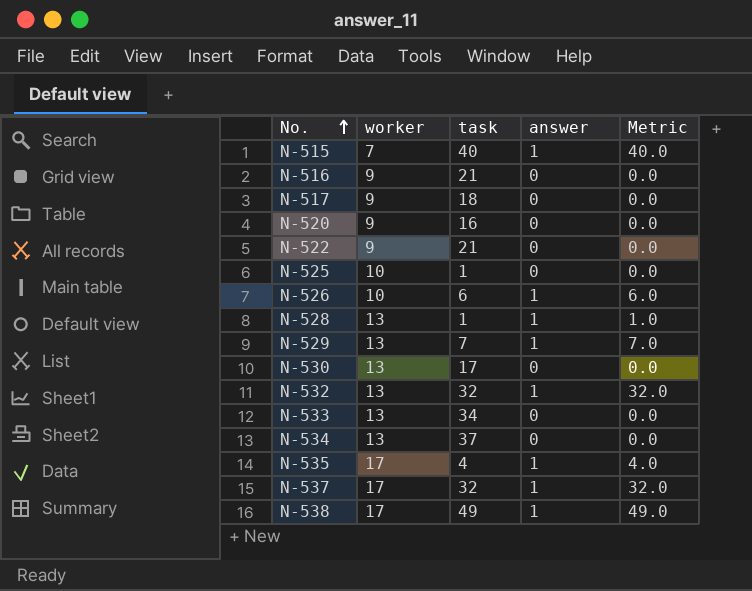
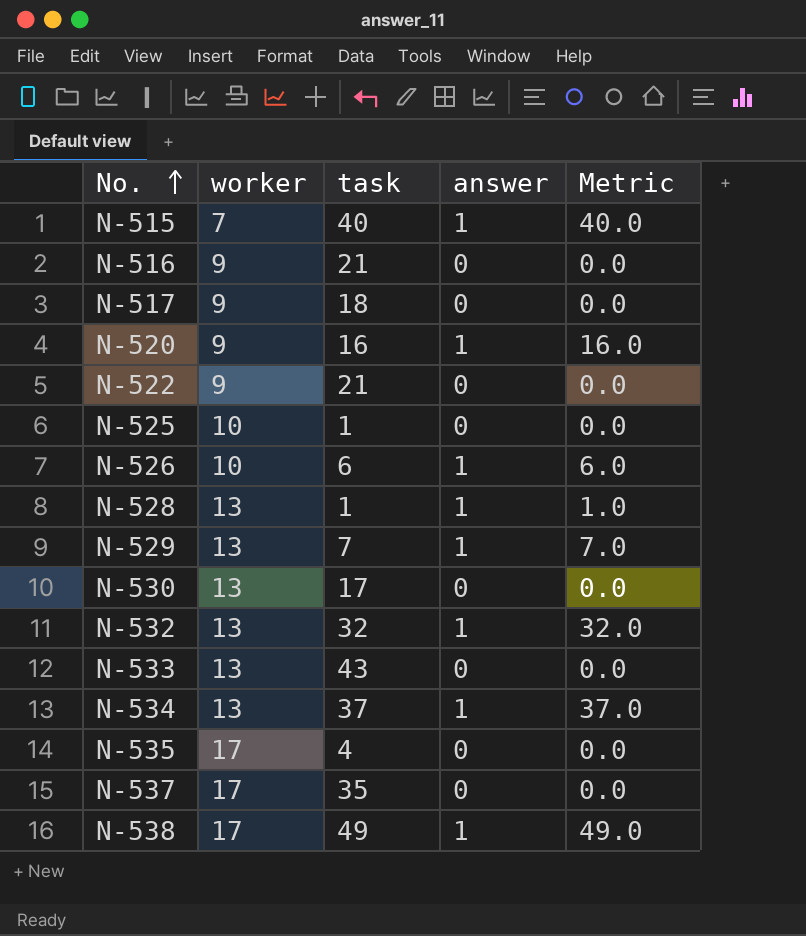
N-520 | answer: 0 -> 1
N-520 | Metric: 0.0 -> 16.0
N-533 | task: 34 -> 43
N-534 | answer: 0 -> 1
N-534 | Metric: 0.0 -> 37.0
N-535 | answer: 1 -> 0
N-535 | Metric: 4.0 -> 0.0
N-537 | task: 32 -> 35
N-537 | answer: 1 -> 0
N-537 | Metric: 32.0 -> 0.0

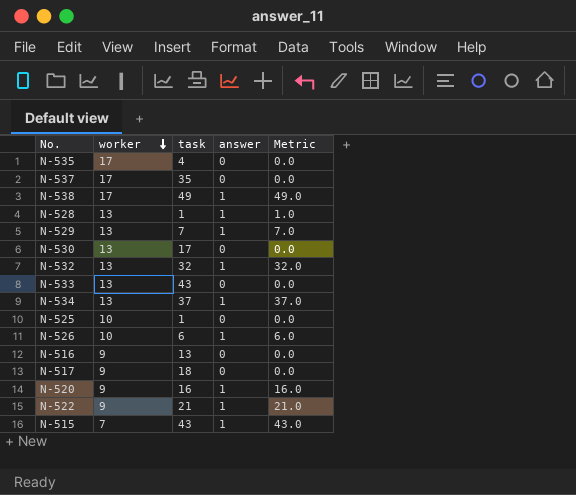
row order: No. ascending -> worker descending
N-516 | task: 21 -> 13
N-522 | answer: 0 -> 1
N-522 | Metric: 0.0 -> 21.0
N-515 | task: 40 -> 43
N-515 | Metric: 40.0 -> 43.0

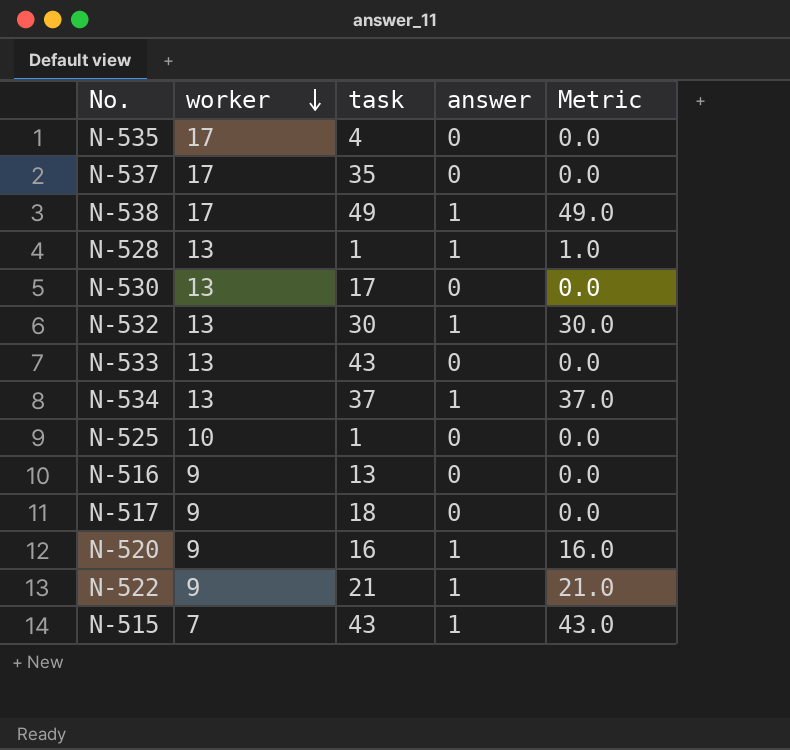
row N-529: 13 | 7 | 1 | 7.0 -> none
row N-526: 10 | 6 | 1 | 6.0 -> none
N-532 | task: 32 -> 30
N-532 | Metric: 32.0 -> 30.0

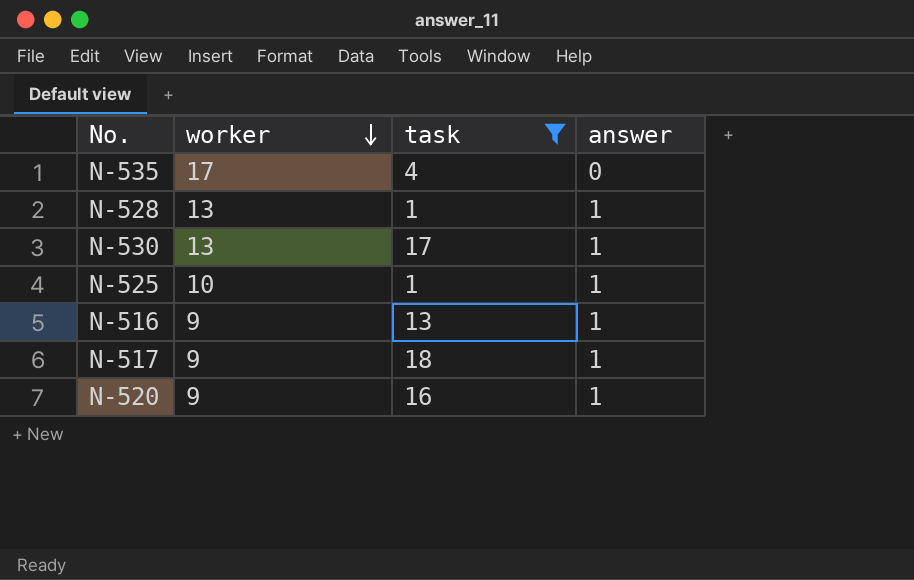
filter: none -> task <= 18
column Metric | formula: [task] * [answer] -> none
N-530 | answer: 0 -> 1
N-525 | answer: 0 -> 1
N-516 | answer: 0 -> 1
N-517 | answer: 0 -> 1

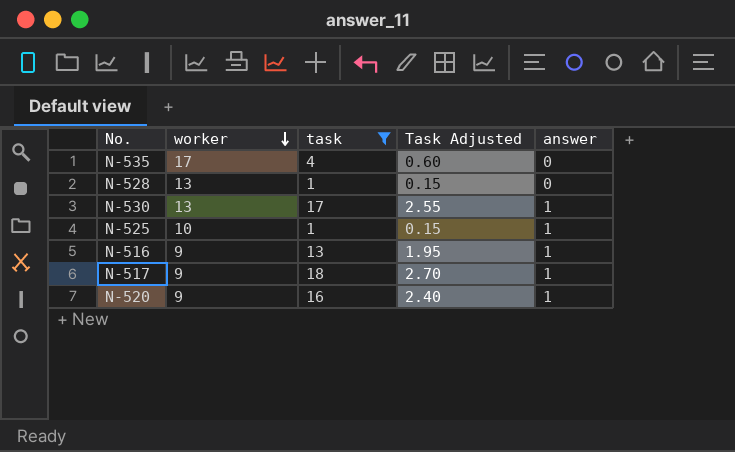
column Task Adjusted | formula: none -> [task] * 0.15
N-528 | answer: 1 -> 0

